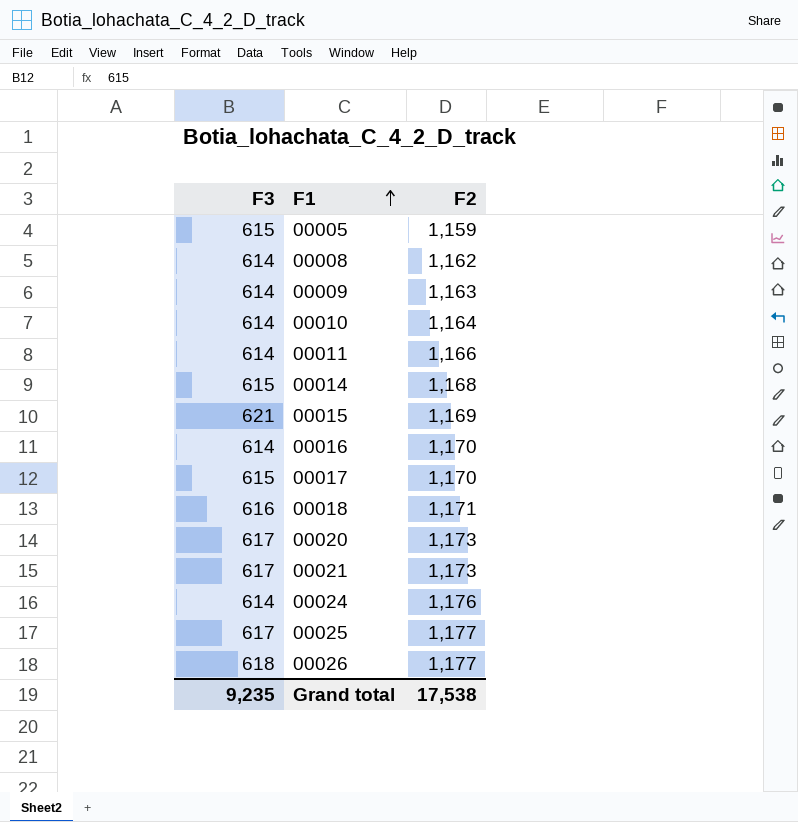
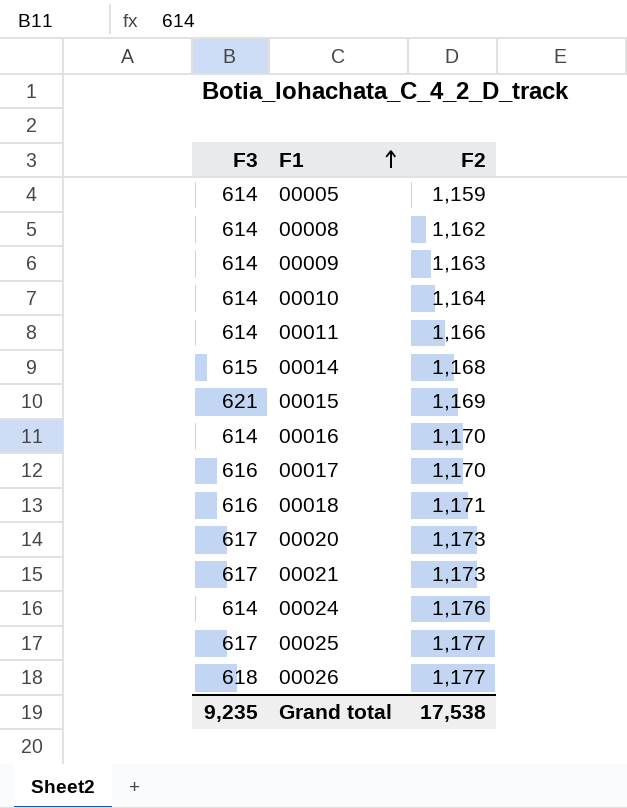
00005 | F3: 615 -> 614
00017 | F3: 615 -> 616

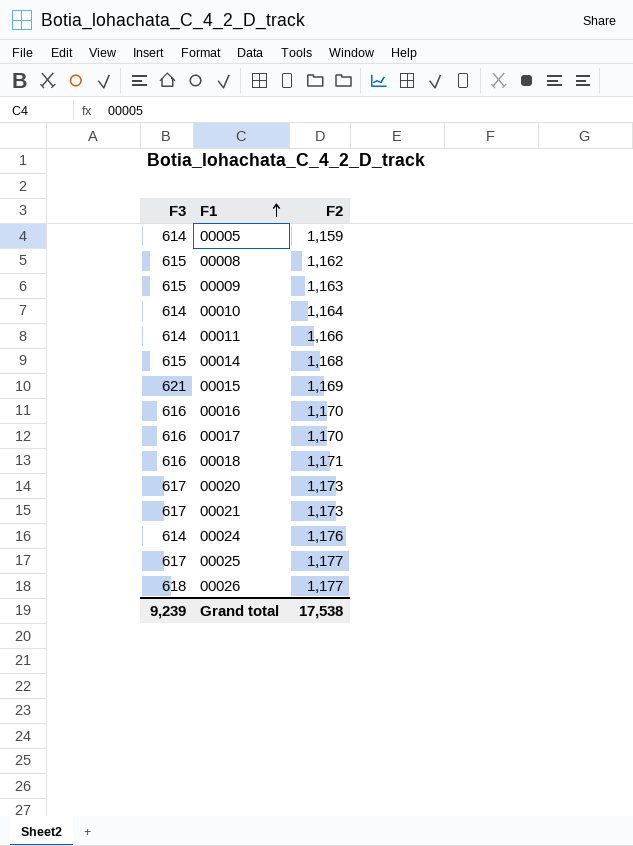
00008 | F3: 614 -> 615
00009 | F3: 614 -> 615
00016 | F3: 614 -> 616
Grand total | F3: 9,235 -> 9,239

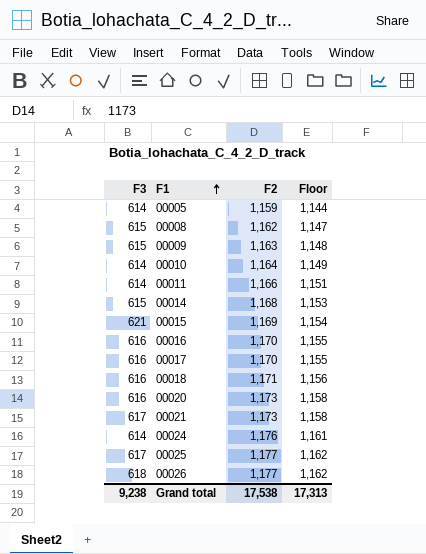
column Floor | formula: none -> [F2] - 15
00020 | F3: 617 -> 616
Grand total | F3: 9,239 -> 9,238

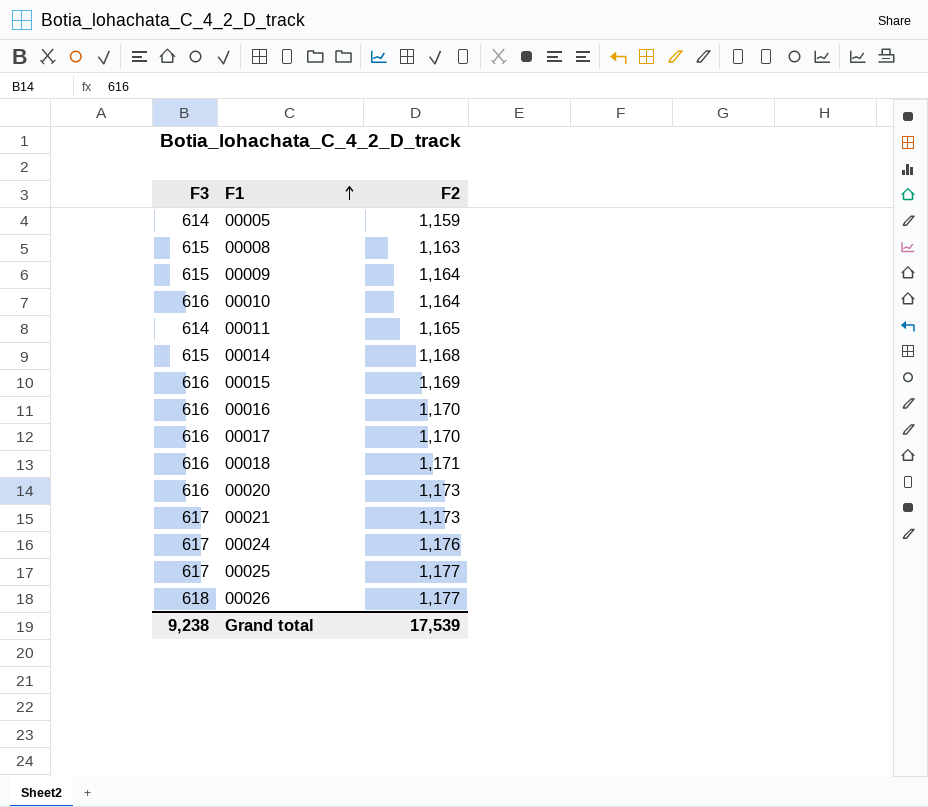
column Floor | formula: [F2] - 15 -> none
00008 | F2: 1,162 -> 1,163
00009 | F2: 1,163 -> 1,164
00010 | F3: 614 -> 616
00011 | F2: 1,166 -> 1,165
00015 | F3: 621 -> 616
00024 | F3: 614 -> 617
Grand total | F2: 17,538 -> 17,539

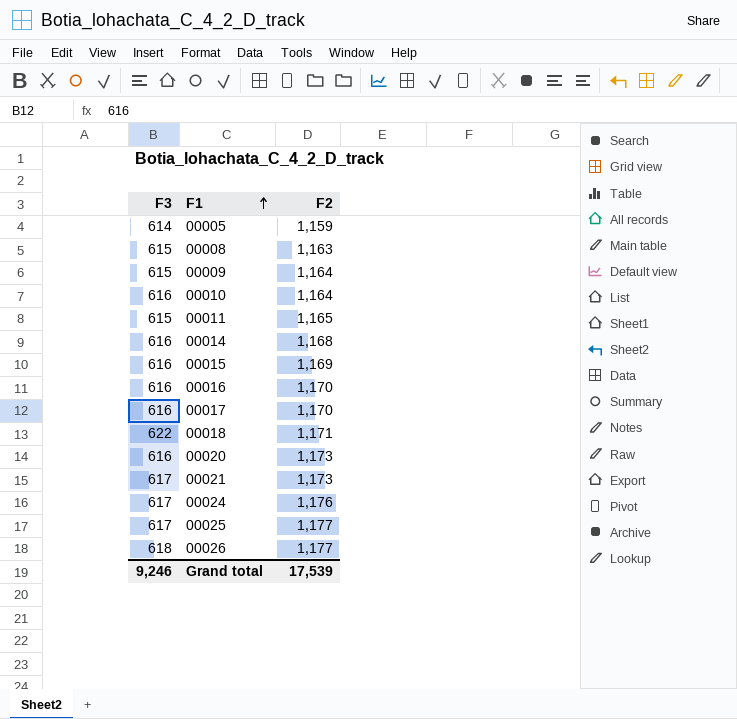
00011 | F3: 614 -> 615
00014 | F3: 615 -> 616
00018 | F3: 616 -> 622
Grand total | F3: 9,238 -> 9,246

